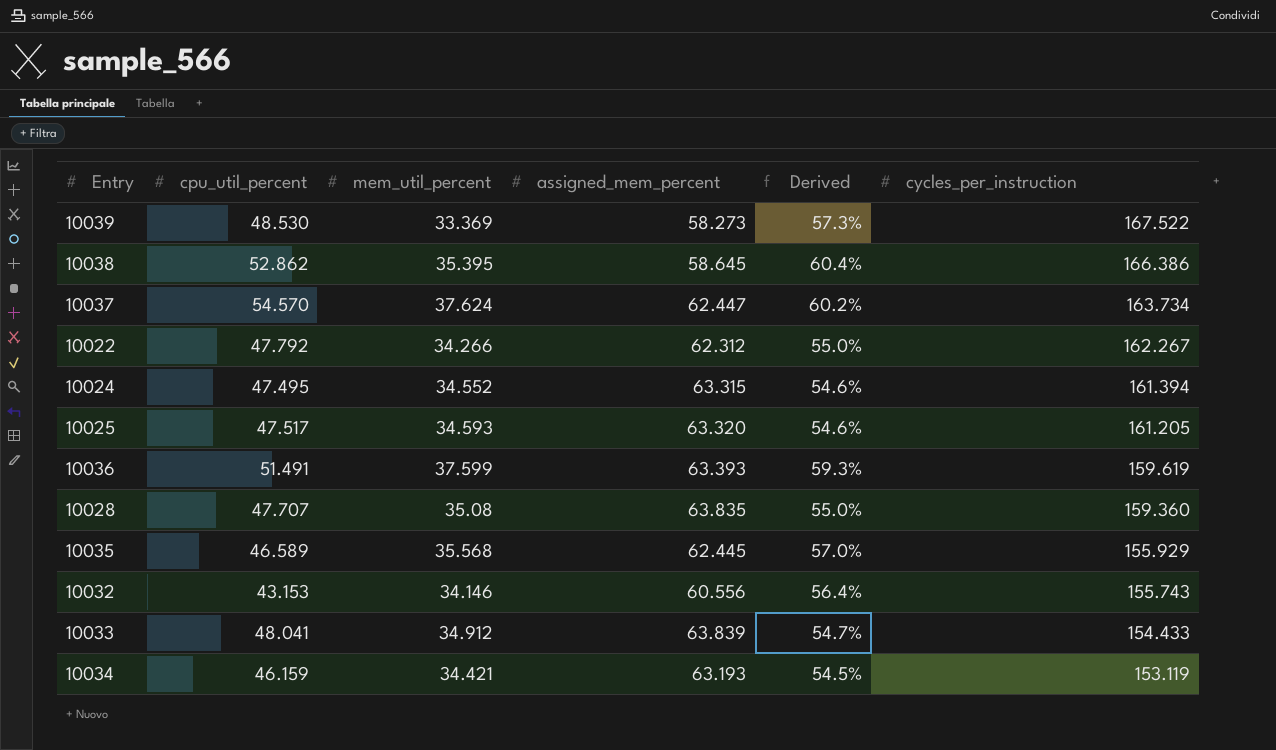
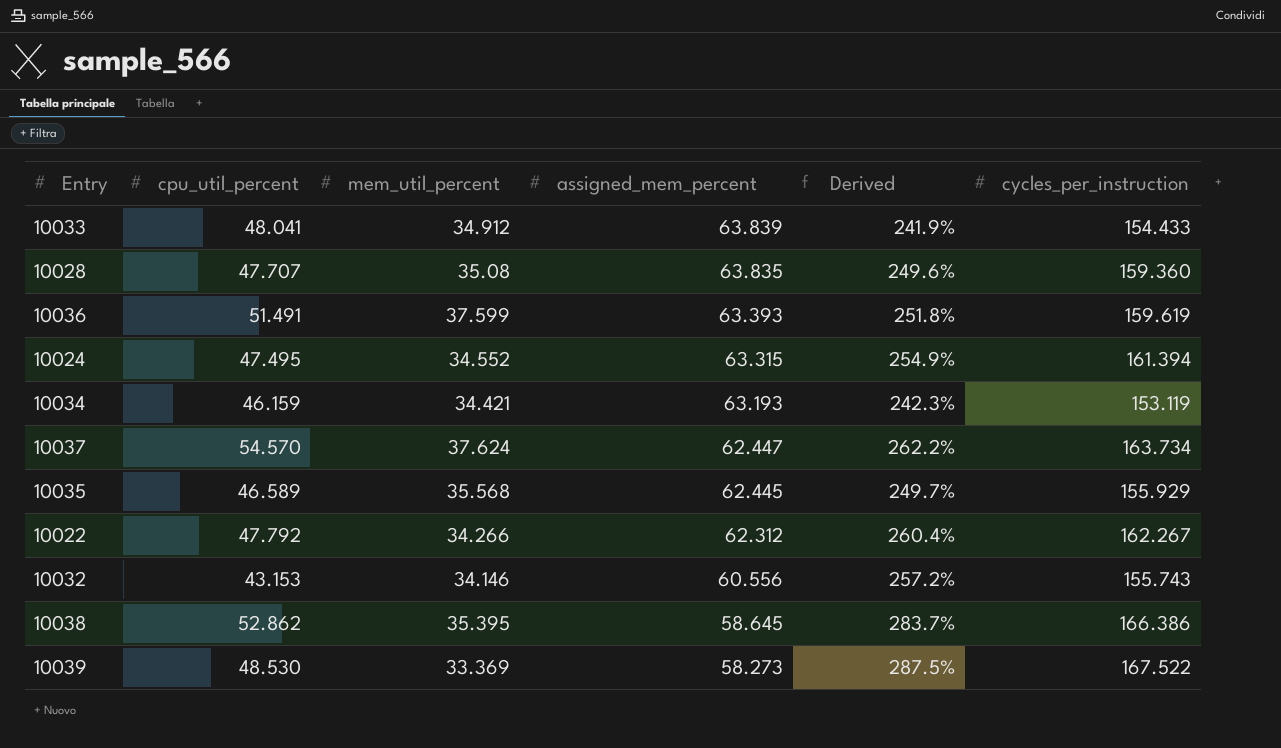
row order: cycles_per_instruction descending -> assigned_mem_percent descending
column Derived | formula: [mem_util_percent] / [assigned_mem_percent] -> [cycles_per_instruction] / [assigned_mem_percent]
row 10025: 47.517 | 34.593 | 63.320 | 54.6% | 161.205 -> none

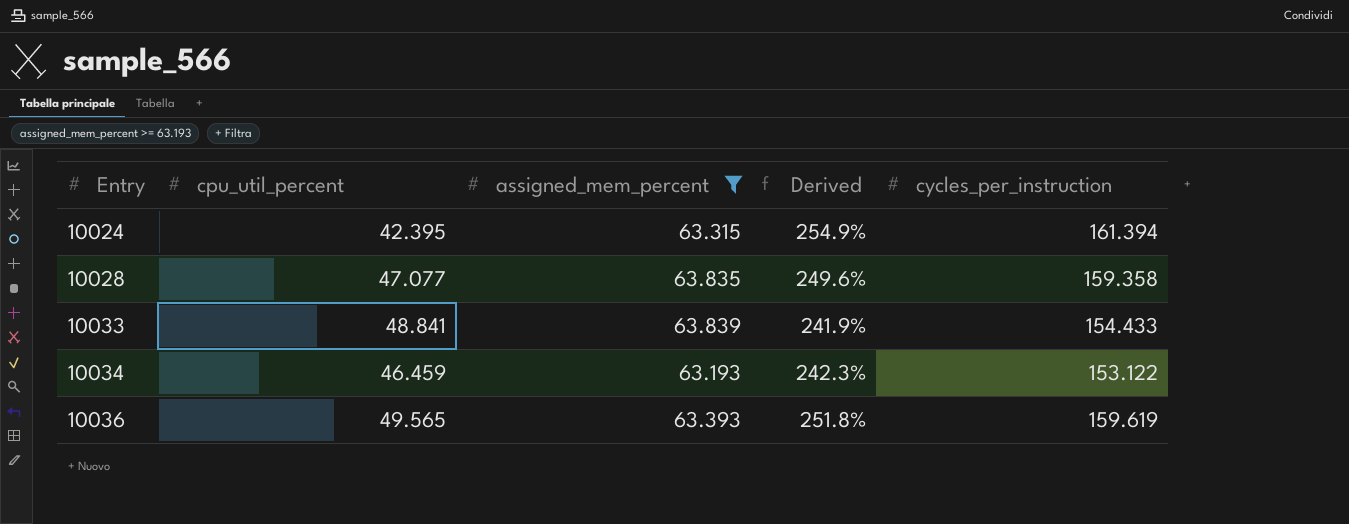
filter: none -> assigned_mem_percent >= 63.193
row order: assigned_mem_percent descending -> Entry ascending
column mem_util_percent | position: 3 -> none
10024 | cpu_util_percent: 47.495 -> 42.395
10028 | cpu_util_percent: 47.707 -> 47.077
10028 | cycles_per_instruction: 159.360 -> 159.358
10033 | cpu_util_percent: 48.041 -> 48.841
10034 | cpu_util_percent: 46.159 -> 46.459
10034 | cycles_per_instruction: 153.119 -> 153.122
10036 | cpu_util_percent: 51.491 -> 49.565

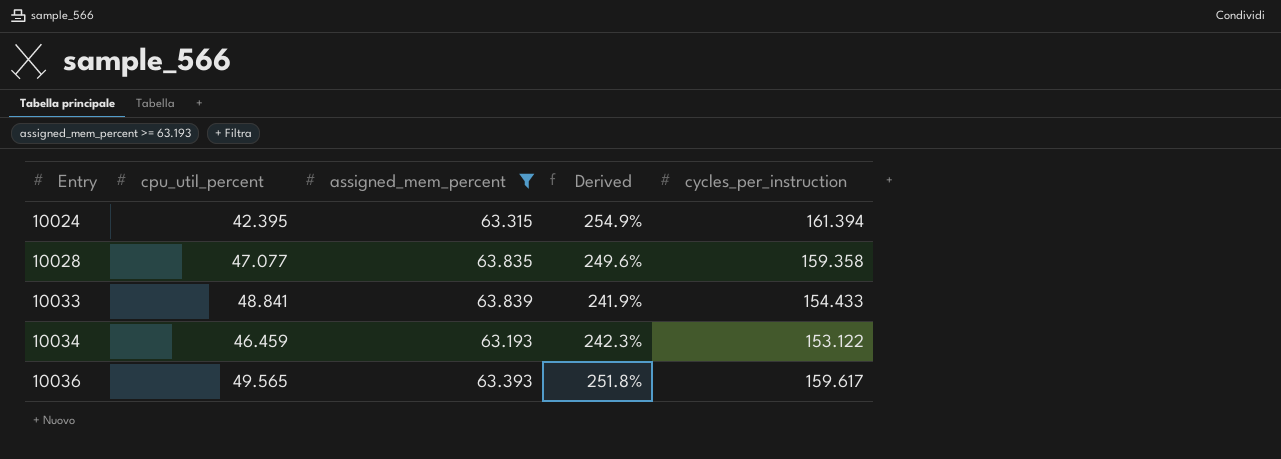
10036 | cycles_per_instruction: 159.619 -> 159.617

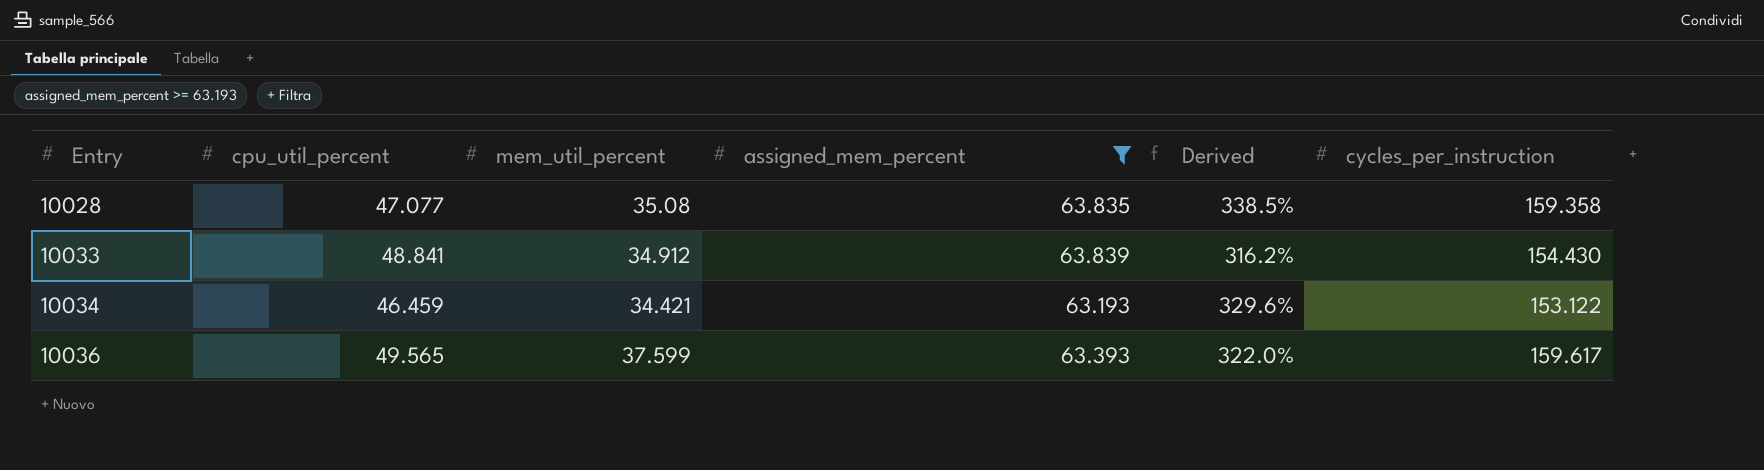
column mem_util_percent | position: none -> 3
column Derived | formula: [cycles_per_instruction] / [assigned_mem_percent] -> [cycles_per_instruction] / [cpu_util_percent]
row 10024: 42.395 | 63.315 | 254.9% | 161.394 -> none
10033 | cycles_per_instruction: 154.433 -> 154.430

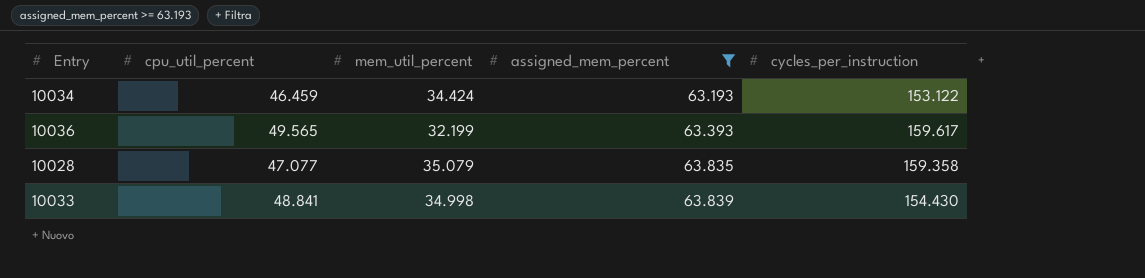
row order: Entry ascending -> assigned_mem_percent ascending
column Derived | formula: [cycles_per_instruction] / [cpu_util_percent] -> none
10034 | mem_util_percent: 34.421 -> 34.424
10036 | mem_util_percent: 37.599 -> 32.199
10028 | mem_util_percent: 35.08 -> 35.079
10033 | mem_util_percent: 34.912 -> 34.998

